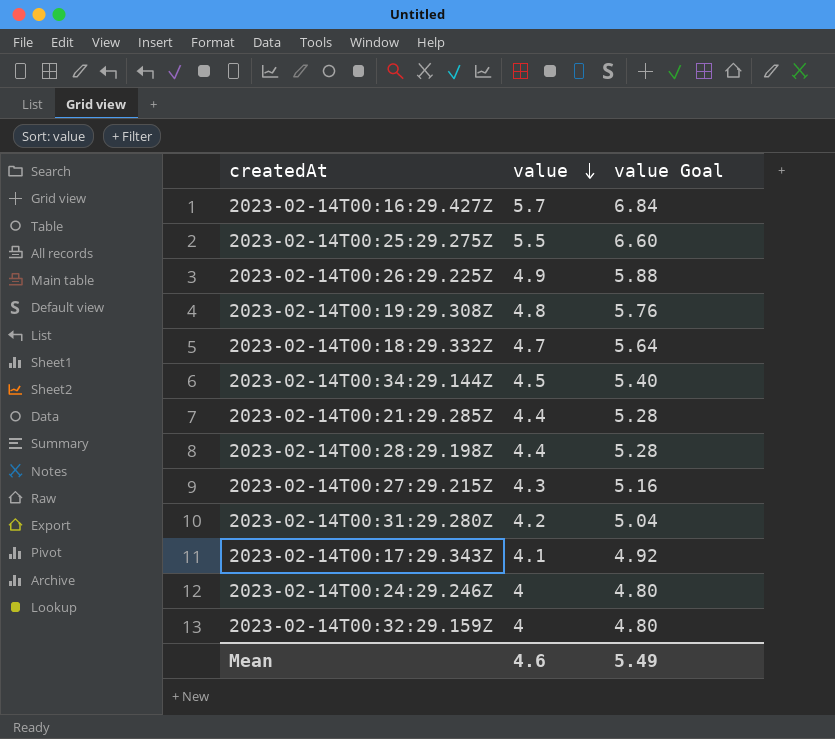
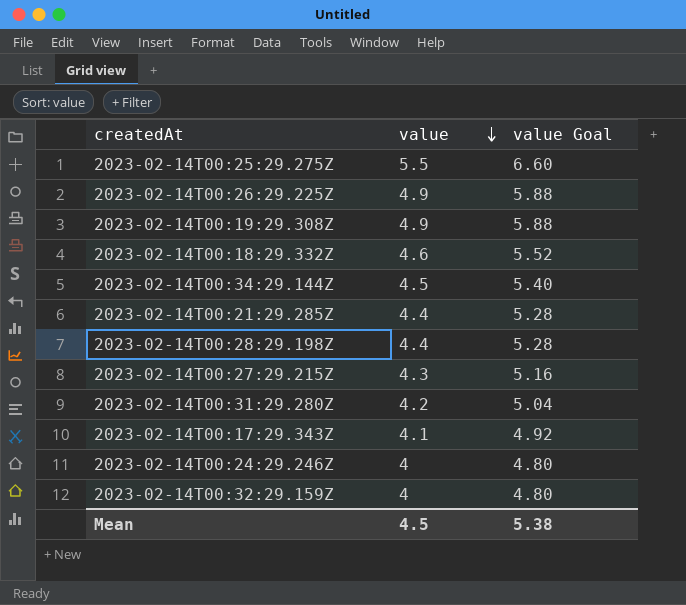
row 2023-02-14T00:16:29.427Z: 5.7 | 6.84 -> none
2023-02-14T00:19:29.308Z | value: 4.8 -> 4.9
2023-02-14T00:19:29.308Z | value Goal: 5.76 -> 5.88
2023-02-14T00:18:29.332Z | value: 4.7 -> 4.6
2023-02-14T00:18:29.332Z | value Goal: 5.64 -> 5.52
Mean | value: 4.6 -> 4.5
Mean | value Goal: 5.49 -> 5.38

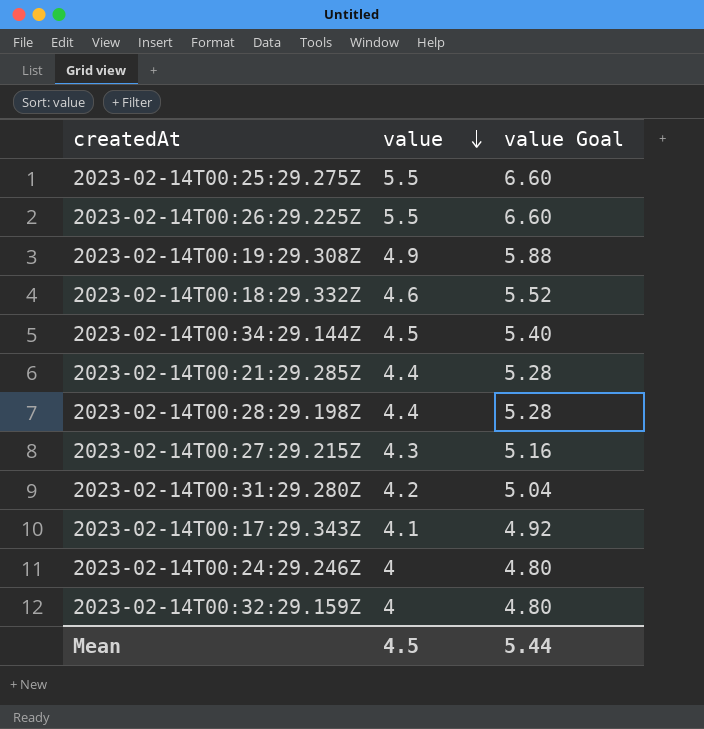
2023-02-14T00:26:29.225Z | value: 4.9 -> 5.5
2023-02-14T00:26:29.225Z | value Goal: 5.88 -> 6.60
Mean | value Goal: 5.38 -> 5.44

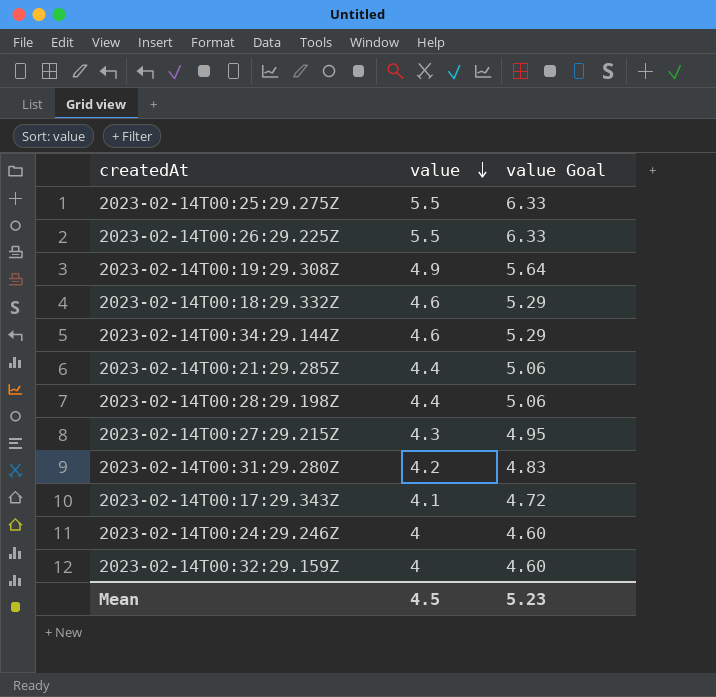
column value Goal | formula: [value] * 1.2 -> [value] * 1.15
2023-02-14T00:34:29.144Z | value: 4.5 -> 4.6
Mean | value Goal: 5.44 -> 5.23

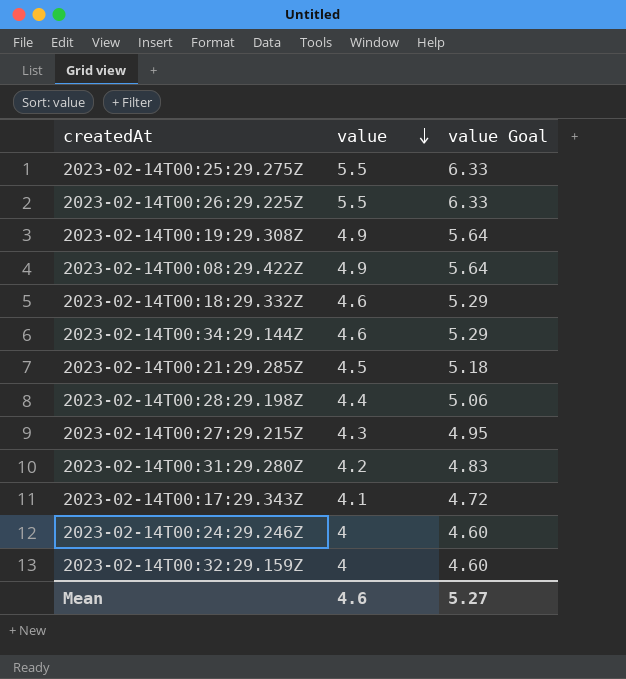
row 2023-02-14T00:08:29.422Z: none -> 4.9 | 5.64
2023-02-14T00:21:29.285Z | value: 4.4 -> 4.5
2023-02-14T00:21:29.285Z | value Goal: 5.06 -> 5.18
Mean | value: 4.5 -> 4.6
Mean | value Goal: 5.23 -> 5.27

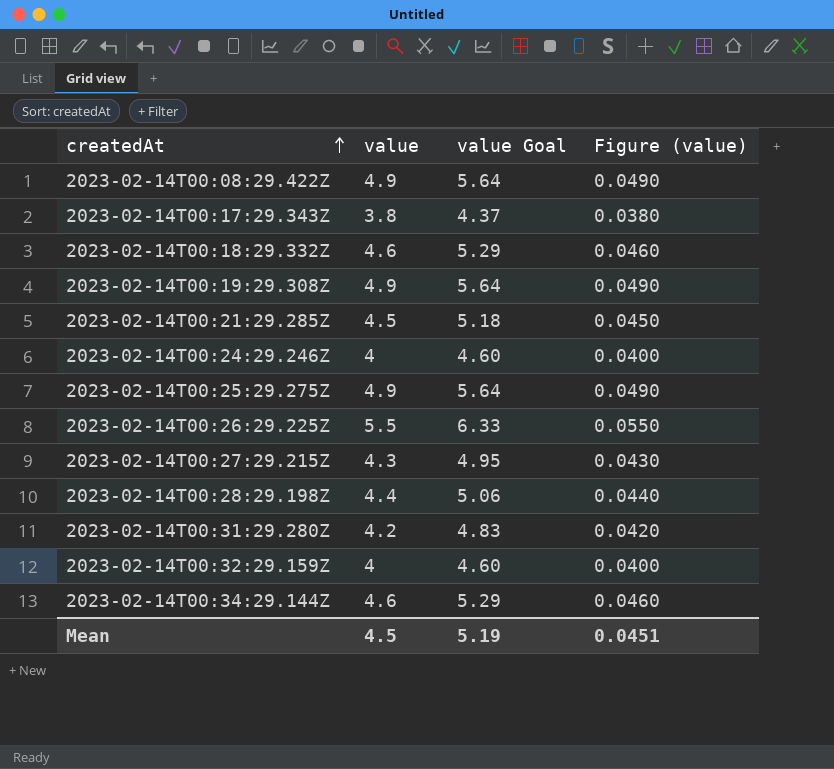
row order: value descending -> createdAt ascending
column Figure (value) | formula: none -> [value] * 0.01
2023-02-14T00:17:29.343Z | value: 4.1 -> 3.8
2023-02-14T00:17:29.343Z | value Goal: 4.72 -> 4.37
2023-02-14T00:25:29.275Z | value: 5.5 -> 4.9
2023-02-14T00:25:29.275Z | value Goal: 6.33 -> 5.64
Mean | value: 4.6 -> 4.5
Mean | value Goal: 5.27 -> 5.19

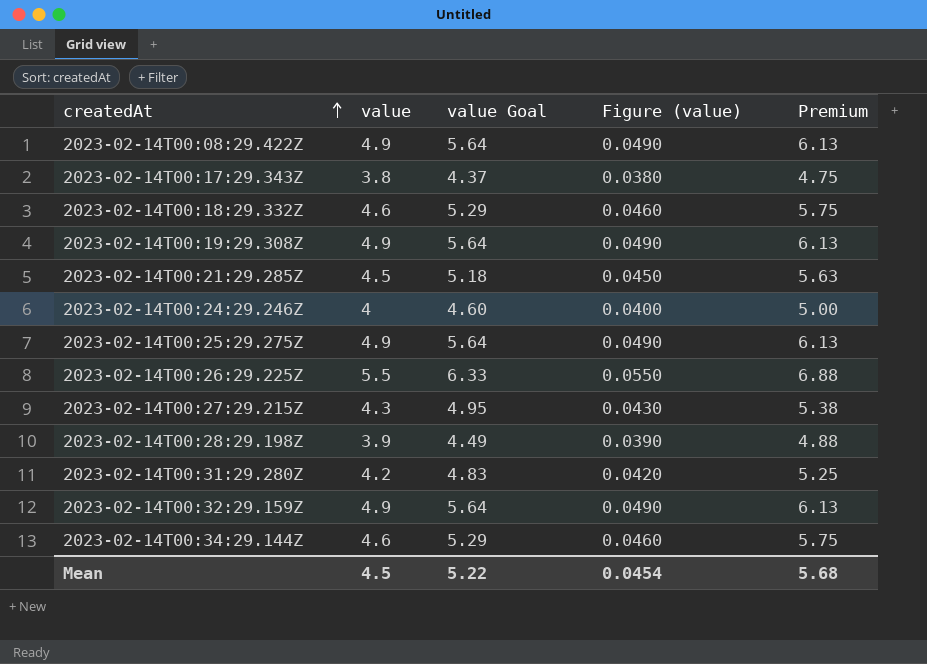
column Premium | formula: none -> [value] * 1.25
2023-02-14T00:28:29.198Z | value: 4.4 -> 3.9
2023-02-14T00:28:29.198Z | value Goal: 5.06 -> 4.49
2023-02-14T00:28:29.198Z | Figure (value): 0.0440 -> 0.0390
2023-02-14T00:32:29.159Z | value: 4 -> 4.9
2023-02-14T00:32:29.159Z | value Goal: 4.60 -> 5.64
2023-02-14T00:32:29.159Z | Figure (value): 0.0400 -> 0.0490
Mean | value Goal: 5.19 -> 5.22
Mean | Figure (value): 0.0451 -> 0.0454

